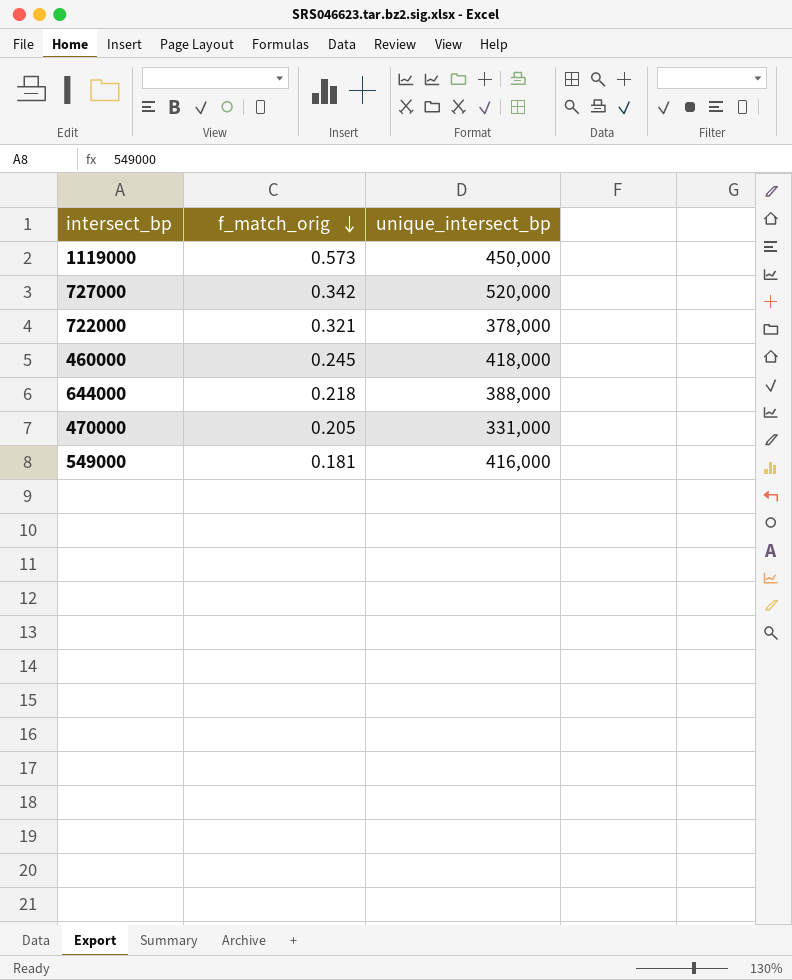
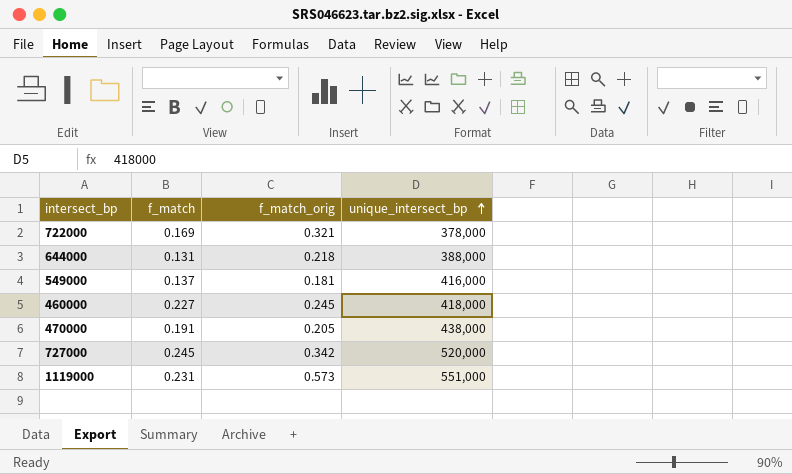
row order: f_match_orig descending -> unique_intersect_bp ascending
column f_match | position: none -> 2
470000 | unique_intersect_bp: 331,000 -> 438,000
1119000 | unique_intersect_bp: 450,000 -> 551,000

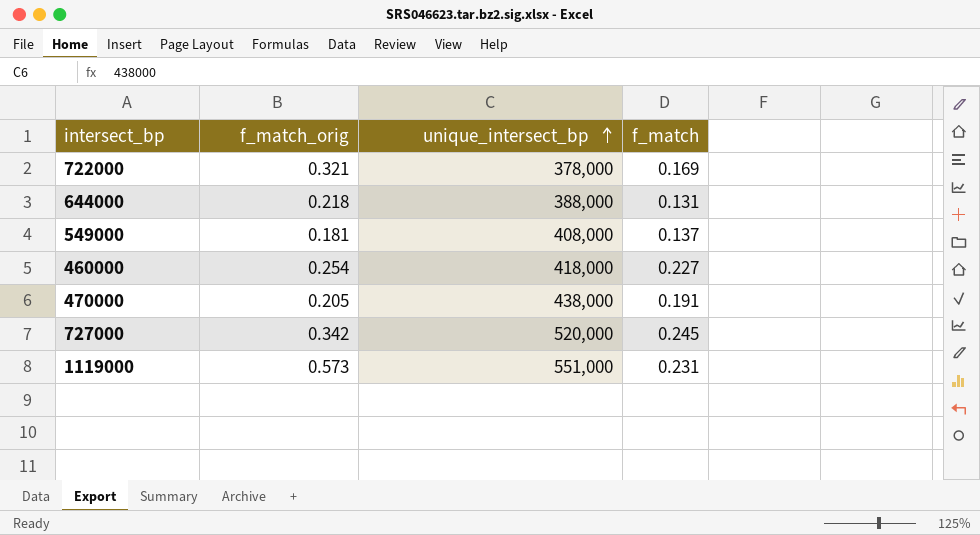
column f_match | position: 2 -> 4
549000 | unique_intersect_bp: 416,000 -> 408,000
460000 | f_match_orig: 0.245 -> 0.254

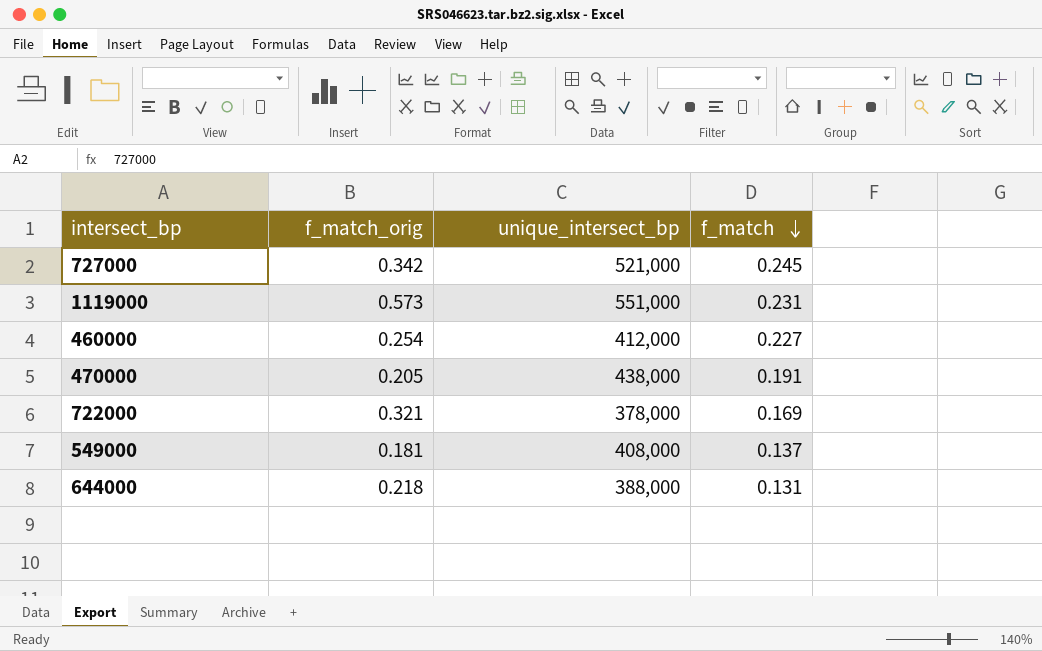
row order: unique_intersect_bp ascending -> f_match descending
727000 | unique_intersect_bp: 520,000 -> 521,000
460000 | unique_intersect_bp: 418,000 -> 412,000

